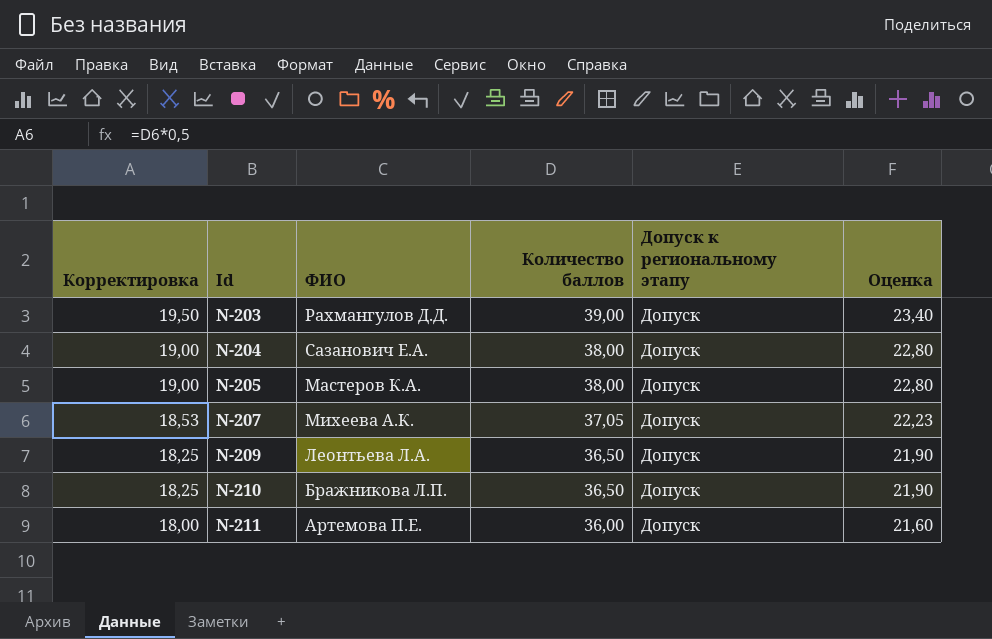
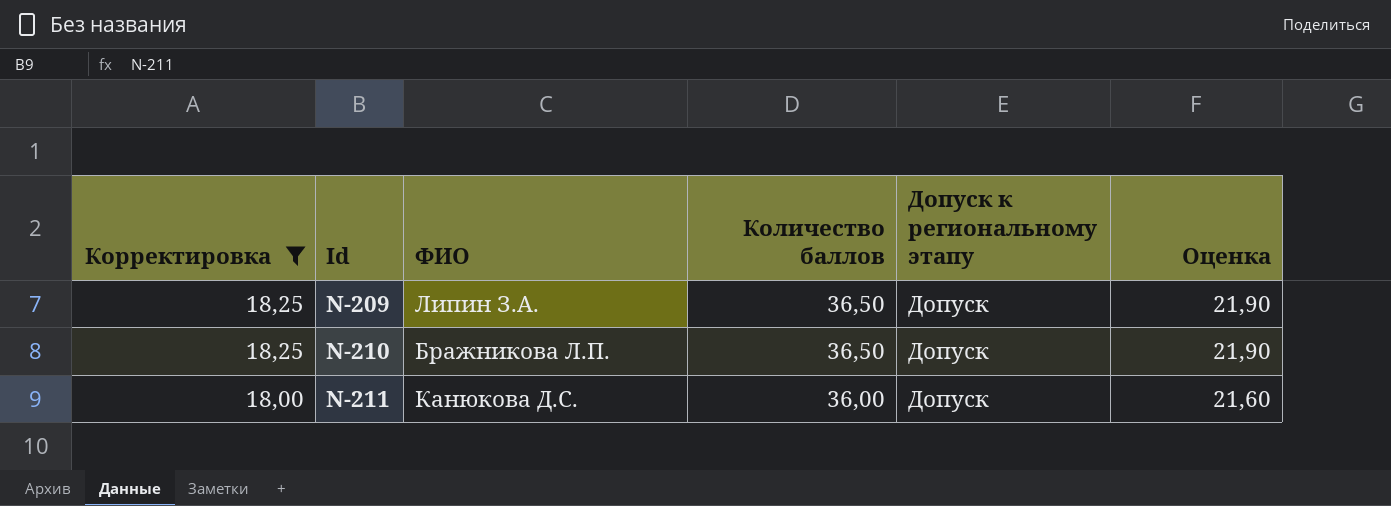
filter: none -> Корректировка <= 18,25
N-209 | ФИО: Леонтьева Л.А. -> Липин З.А.
N-211 | ФИО: Артемова П.Е. -> Канюкова Д.С.

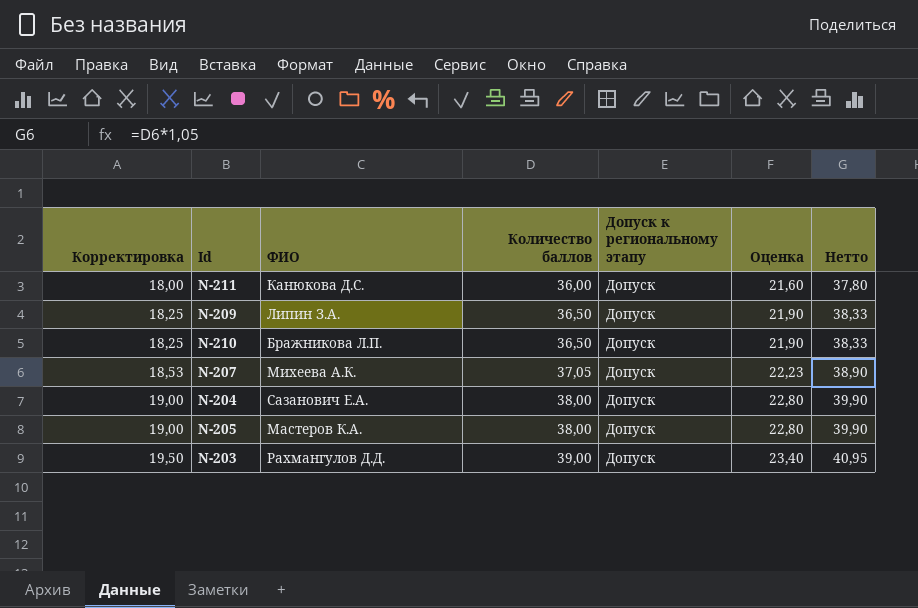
filter: Корректировка <= 18,25 -> none
row order: Корректировка descending -> Корректировка ascending
column Нетто | formula: none -> [Количество баллов] * 1,05

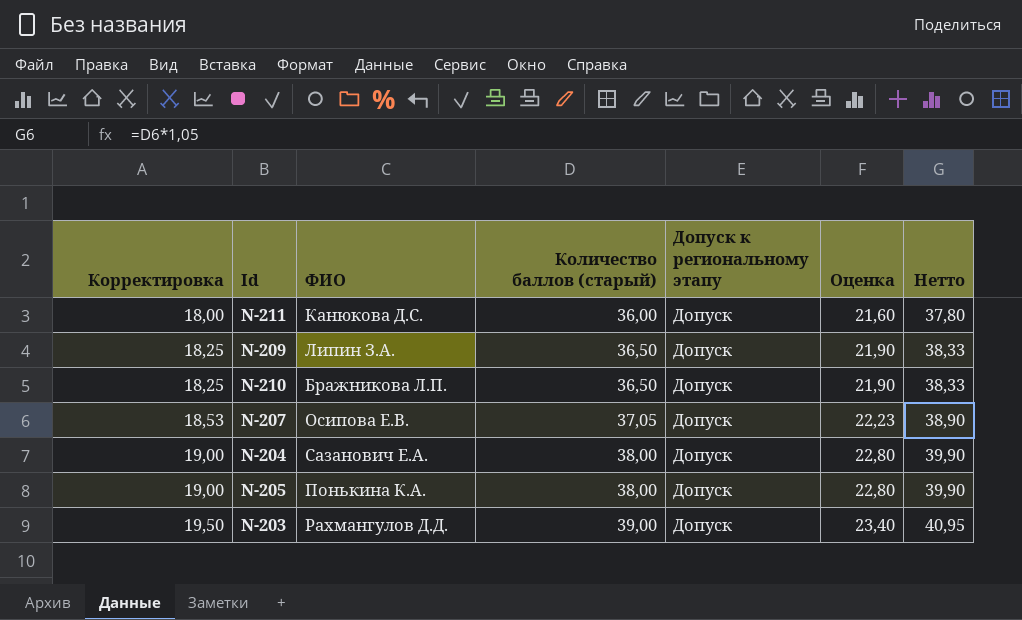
column name: Количество баллов -> Количество баллов (старый)
N-207 | ФИО: Михеева А.К. -> Осипова Е.В.
N-205 | ФИО: Мастеров К.А. -> Понькина К.А.

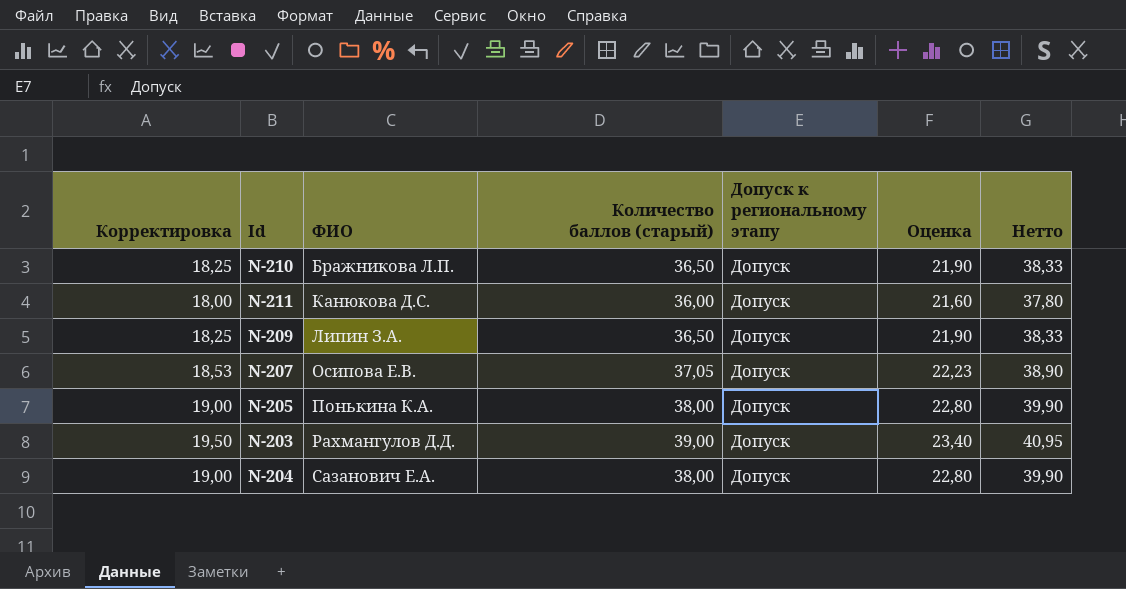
row order: Корректировка ascending -> ФИО ascending

